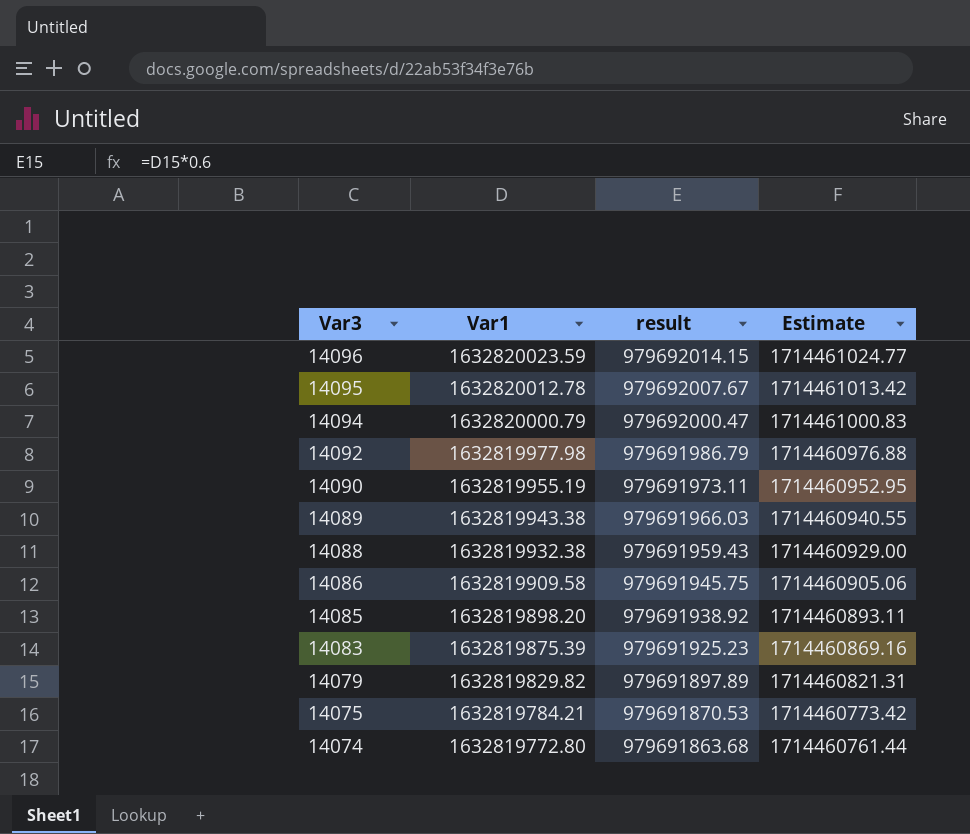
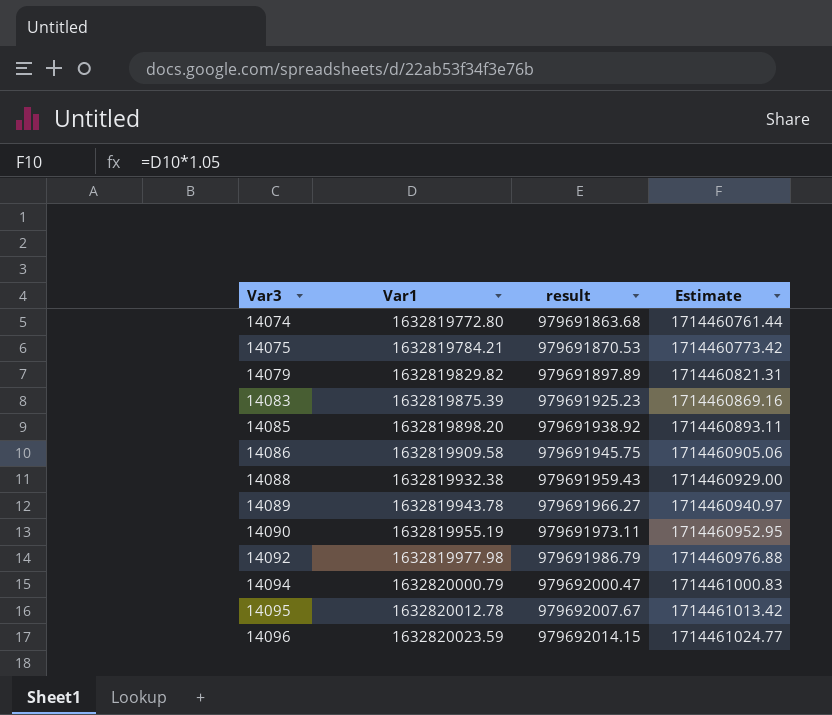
row order: Var3 descending -> Var3 ascending
14089 | Var1: 1632819943.38 -> 1632819943.78
14089 | result: 979691966.03 -> 979691966.27
14089 | Estimate: 1714460940.55 -> 1714460940.97

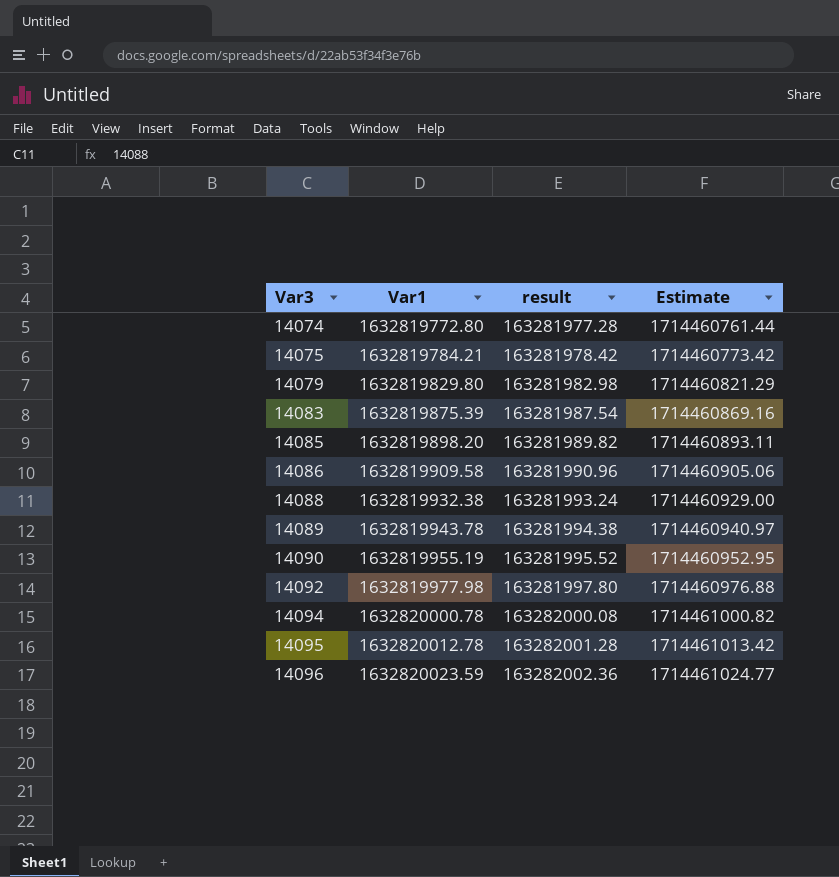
column result | formula: [Var1] * 0.6 -> [Var1] * 0.1
14079 | Var1: 1632819829.82 -> 1632819829.80
14079 | Estimate: 1714460821.31 -> 1714460821.29
14094 | Var1: 1632820000.79 -> 1632820000.78
14094 | Estimate: 1714461000.83 -> 1714461000.82

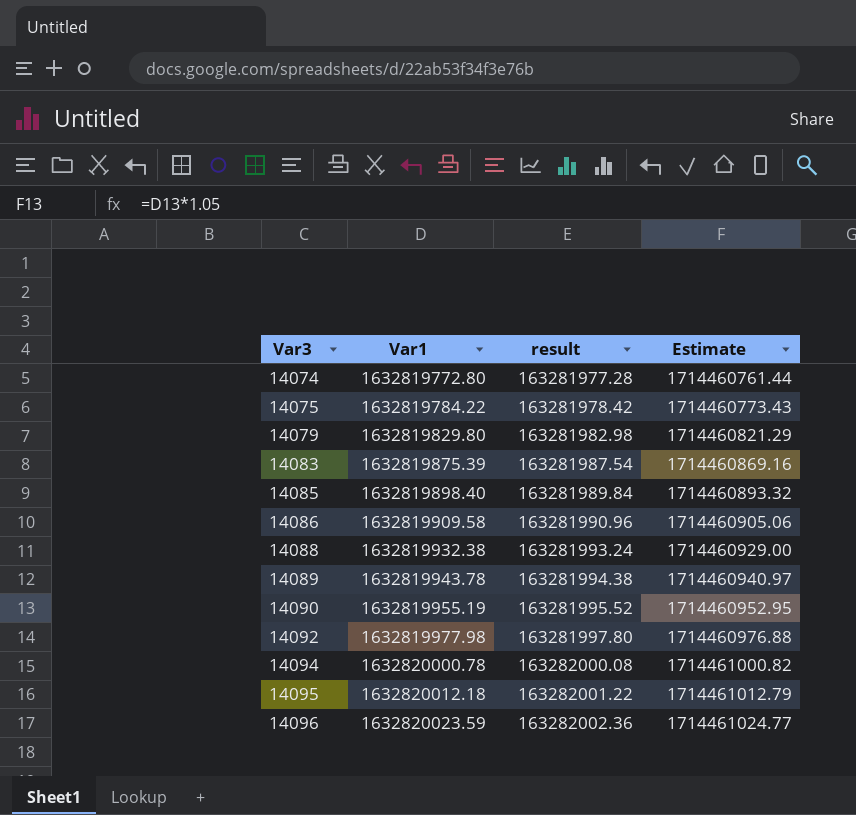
14075 | Var1: 1632819784.21 -> 1632819784.22
14075 | Estimate: 1714460773.42 -> 1714460773.43
14085 | Var1: 1632819898.20 -> 1632819898.40
14085 | result: 163281989.82 -> 163281989.84
14085 | Estimate: 1714460893.11 -> 1714460893.32
14095 | Var1: 1632820012.78 -> 1632820012.18
14095 | result: 163282001.28 -> 163282001.22
14095 | Estimate: 1714461013.42 -> 1714461012.79

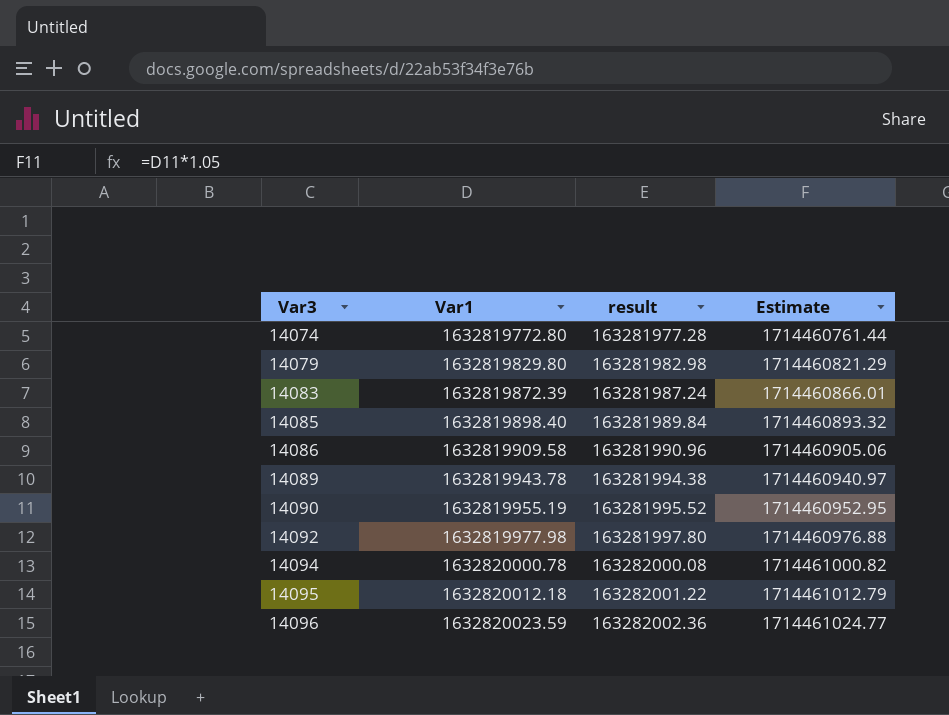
row 14075: 1632819784.22 | 163281978.42 | 1714460773.43 -> none
row 14088: 1632819932.38 | 163281993.24 | 1714460929.00 -> none
14083 | Var1: 1632819875.39 -> 1632819872.39
14083 | result: 163281987.54 -> 163281987.24
14083 | Estimate: 1714460869.16 -> 1714460866.01

